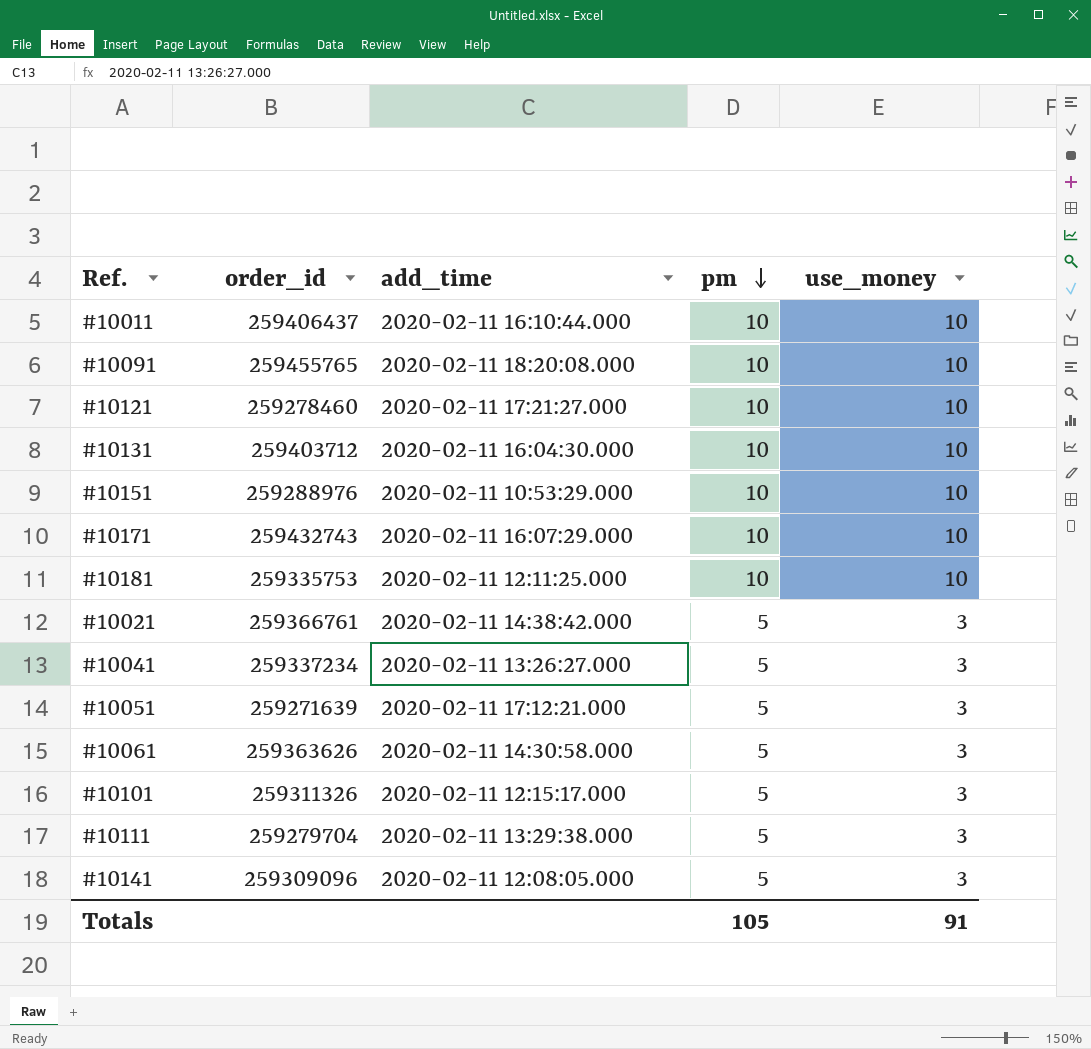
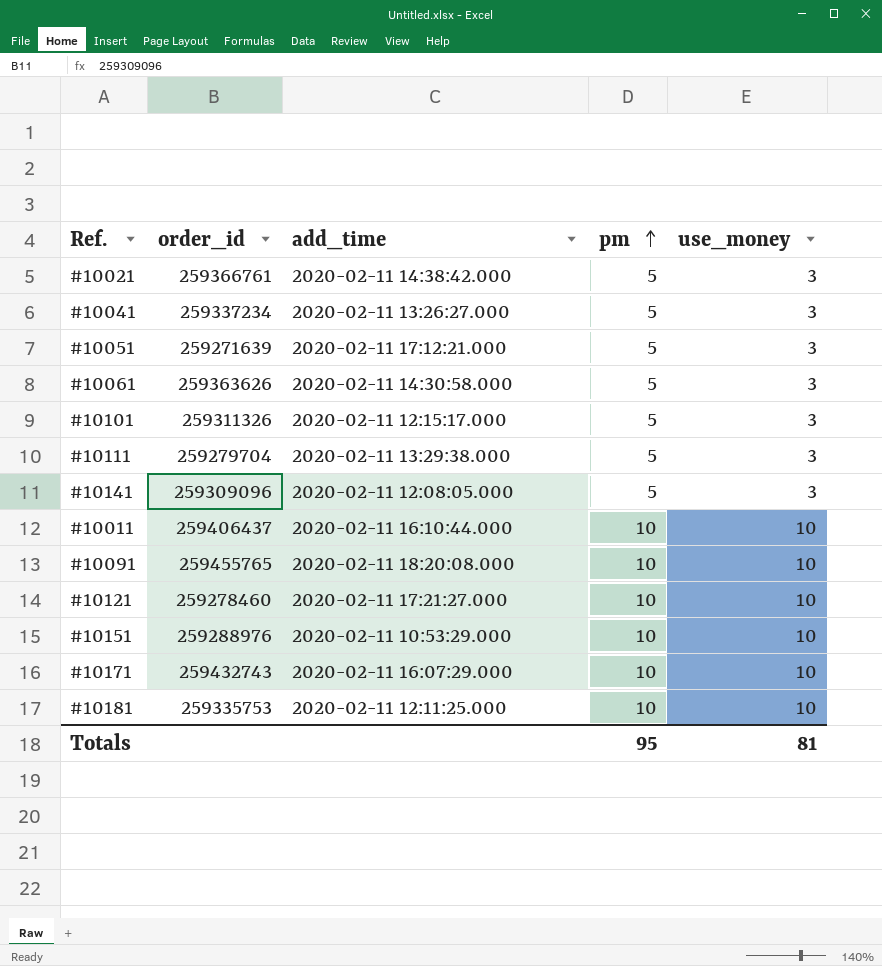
row order: pm descending -> pm ascending
row #10131: 259403712 | 2020-02-11 16:04:30.000 | 10 | 10 -> none
Totals | pm: 105 -> 95
Totals | use_money: 91 -> 81

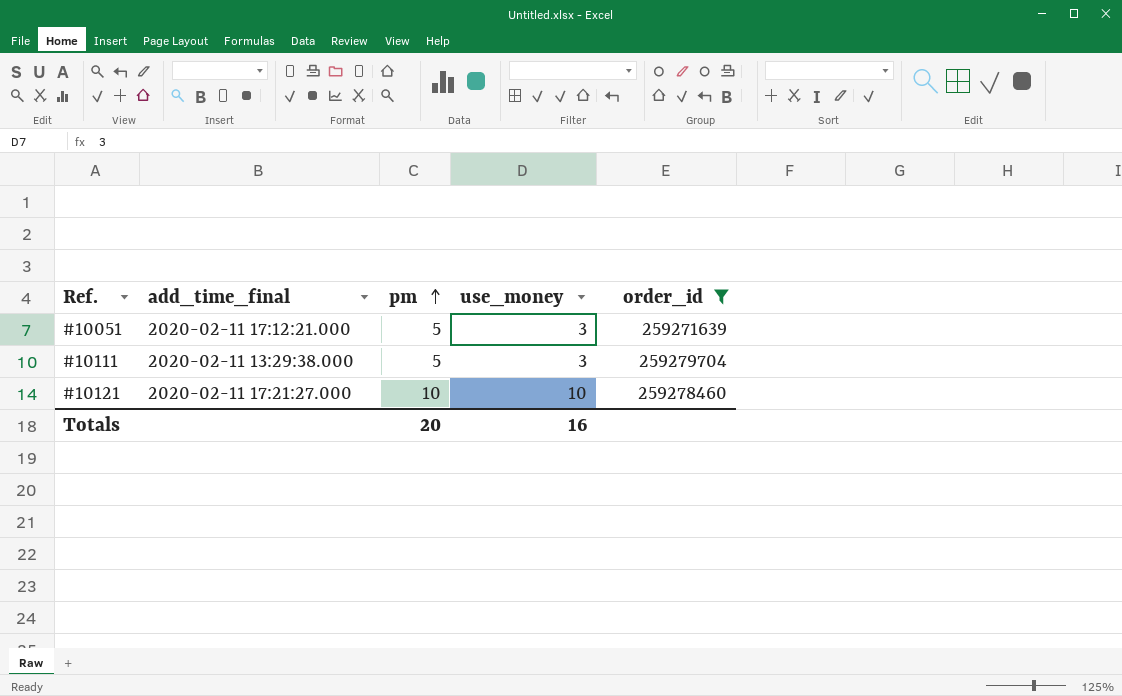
filter: none -> order_id <= 259279704
column name: add_time -> add_time_final
column order_id | position: 2 -> 5
Totals | pm: 95 -> 20
Totals | use_money: 81 -> 16

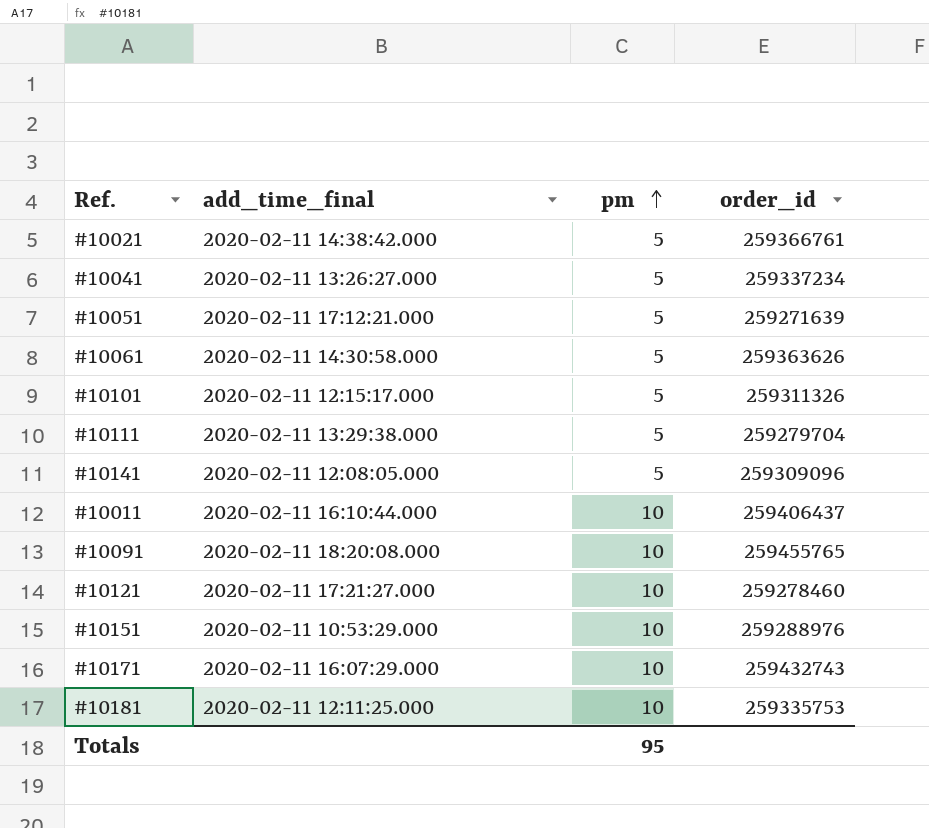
filter: order_id <= 259279704 -> none
column use_money | position: 4 -> none
Totals | pm: 20 -> 95

